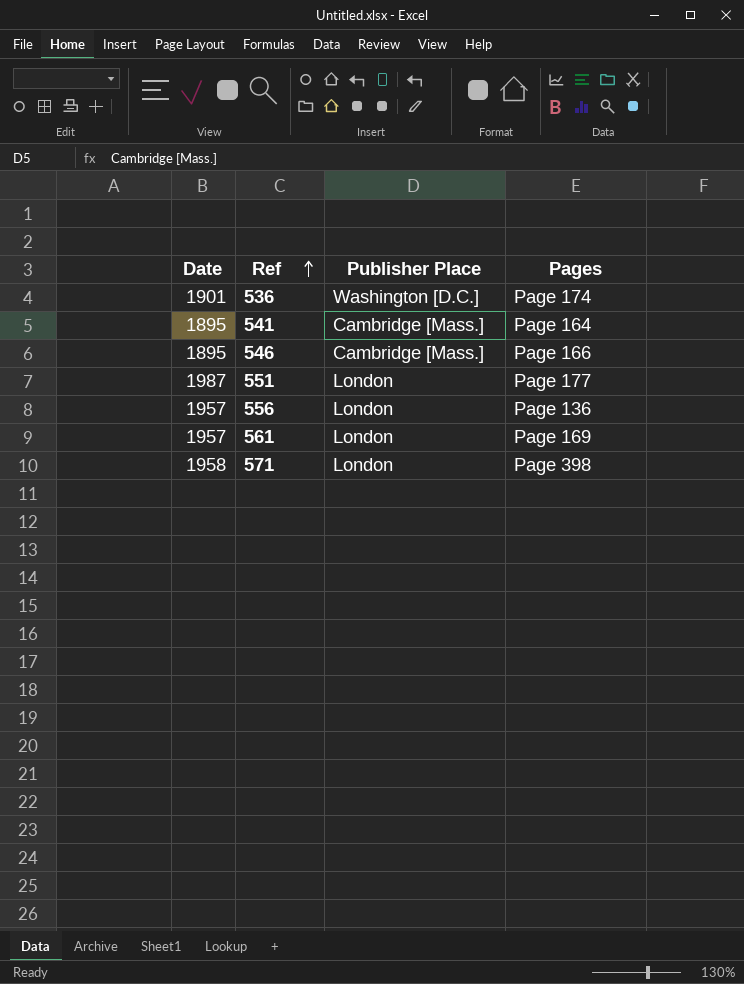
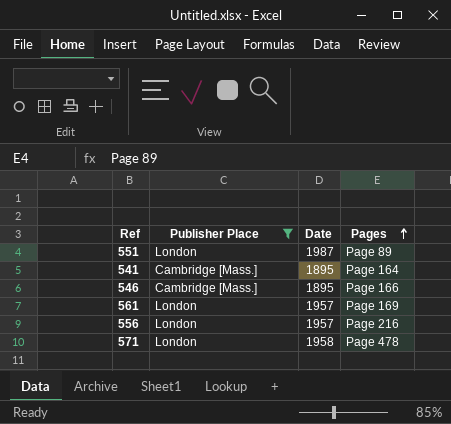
filter: none -> Publisher Place != Washington [D.C.]
row order: Ref ascending -> Pages ascending
column Date | position: 1 -> 3
551 | Pages: Page 177 -> Page 89
556 | Pages: Page 136 -> Page 216
571 | Pages: Page 398 -> Page 478

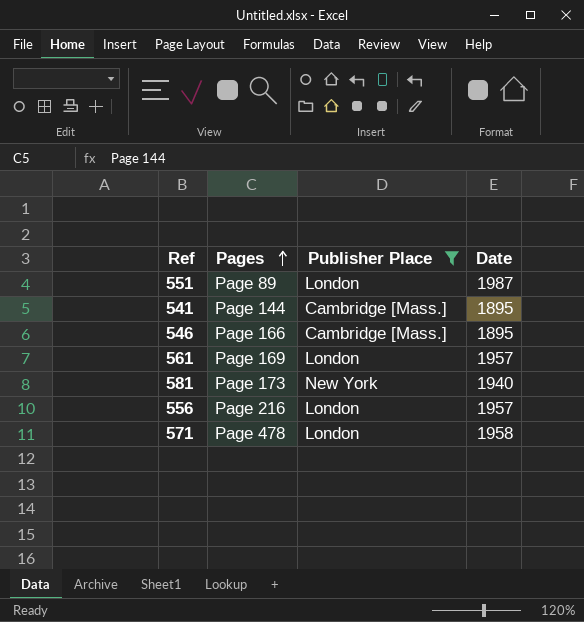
column Pages | position: 4 -> 2
541 | Pages: Page 164 -> Page 144
row 581: none -> Page 173 | New York | 1940

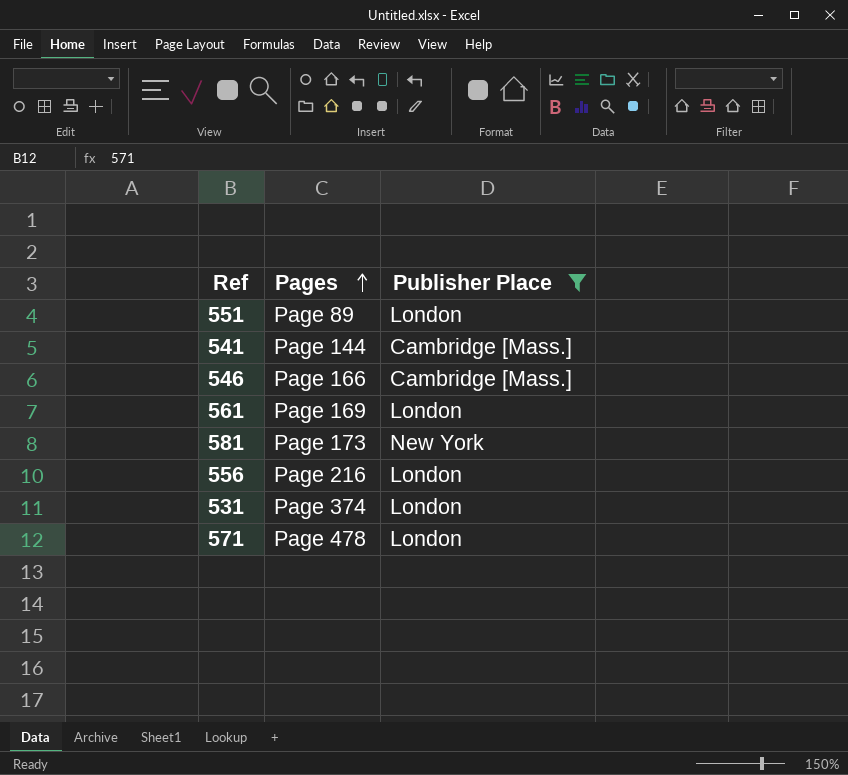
column Date | position: 4 -> none
row 531: none -> Page 374 | London

